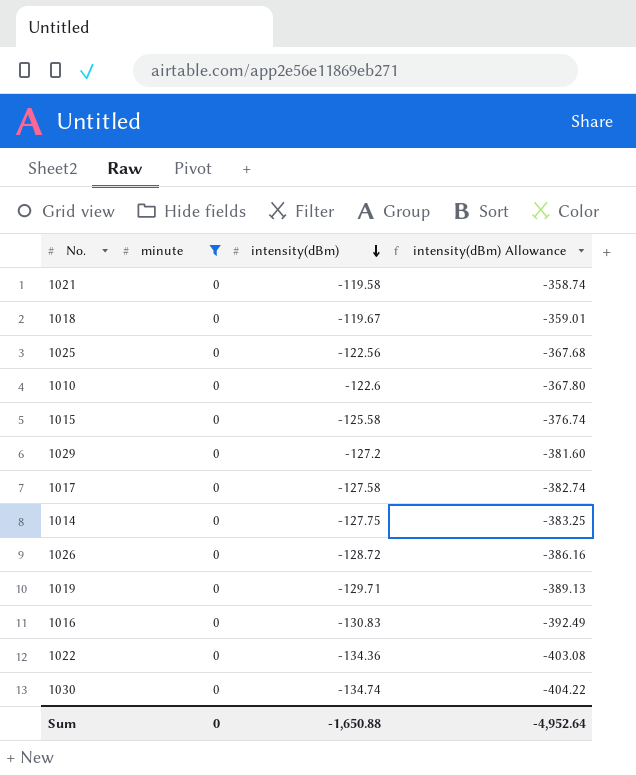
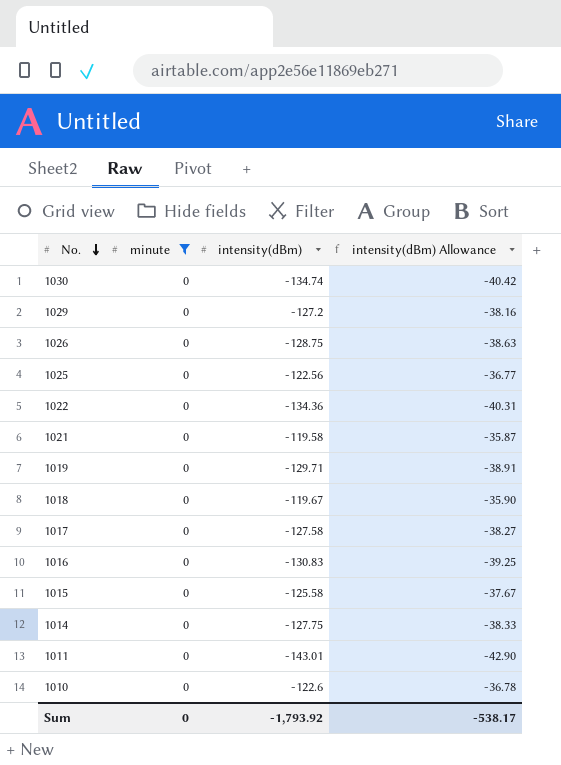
row order: intensity(dBm) descending -> No. descending
column intensity(dBm) Allowance | formula: [intensity(dBm)] * 3 -> [intensity(dBm)] * 0.3
1026 | intensity(dBm): -128.72 -> -128.75
row 1011: none -> 0 | -143.01 | -42.90
Sum | intensity(dBm): -1,650.88 -> -1,793.92
Sum | intensity(dBm) Allowance: -4,952.64 -> -538.17

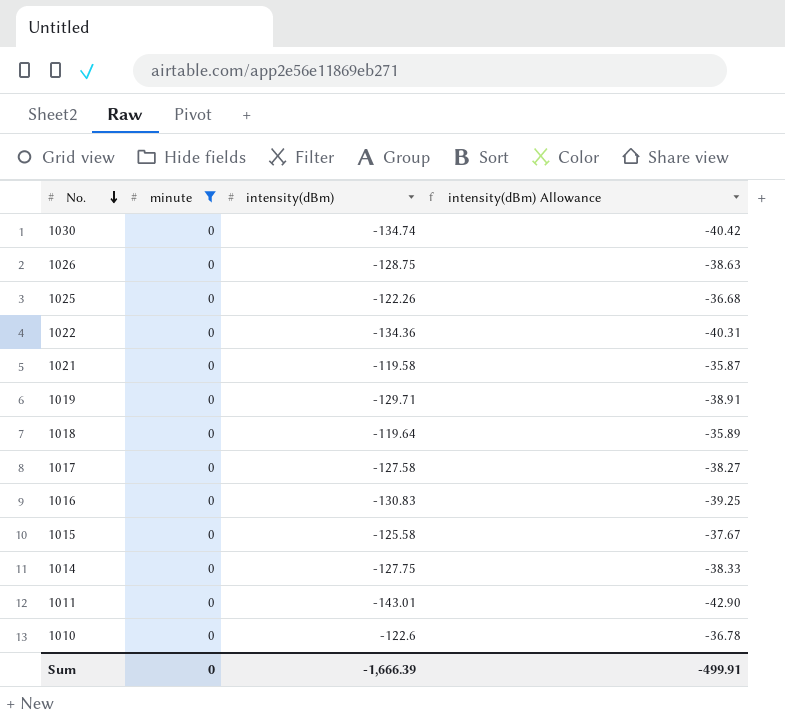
row 1029: 0 | -127.2 | -38.16 -> none
1025 | intensity(dBm): -122.56 -> -122.26
1025 | intensity(dBm) Allowance: -36.77 -> -36.68
1018 | intensity(dBm): -119.67 -> -119.64
1018 | intensity(dBm) Allowance: -35.90 -> -35.89
Sum | intensity(dBm): -1,793.92 -> -1,666.39
Sum | intensity(dBm) Allowance: -538.17 -> -499.91

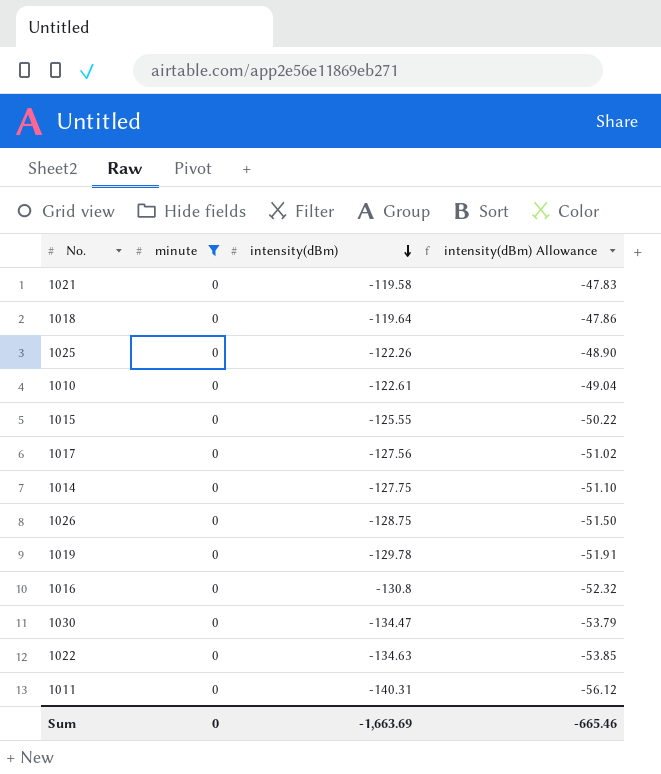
row order: No. descending -> intensity(dBm) descending
column intensity(dBm) Allowance | formula: [intensity(dBm)] * 0.3 -> [intensity(dBm)] * 0.4
1010 | intensity(dBm): -122.6 -> -122.61
1015 | intensity(dBm): -125.58 -> -125.55
1017 | intensity(dBm): -127.58 -> -127.56
1019 | intensity(dBm): -129.71 -> -129.78
1016 | intensity(dBm): -130.83 -> -130.8
1030 | intensity(dBm): -134.74 -> -134.47
1022 | intensity(dBm): -134.36 -> -134.63
1011 | intensity(dBm): -143.01 -> -140.31
Sum | intensity(dBm): -1,666.39 -> -1,663.69
Sum | intensity(dBm) Allowance: -499.91 -> -665.46

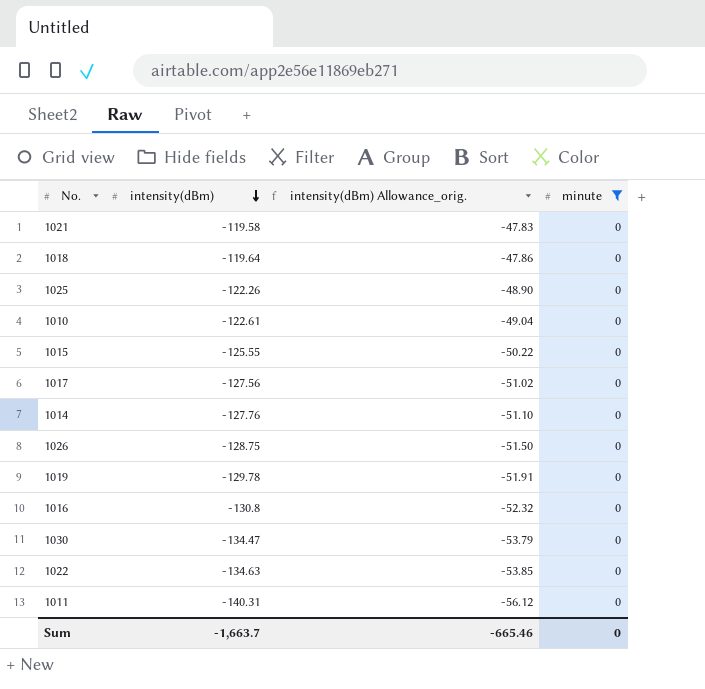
column name: intensity(dBm) Allowance -> intensity(dBm) Allowance_orig.
column minute | position: 2 -> 4
1014 | intensity(dBm): -127.75 -> -127.76
Sum | intensity(dBm): -1,663.69 -> -1,663.7

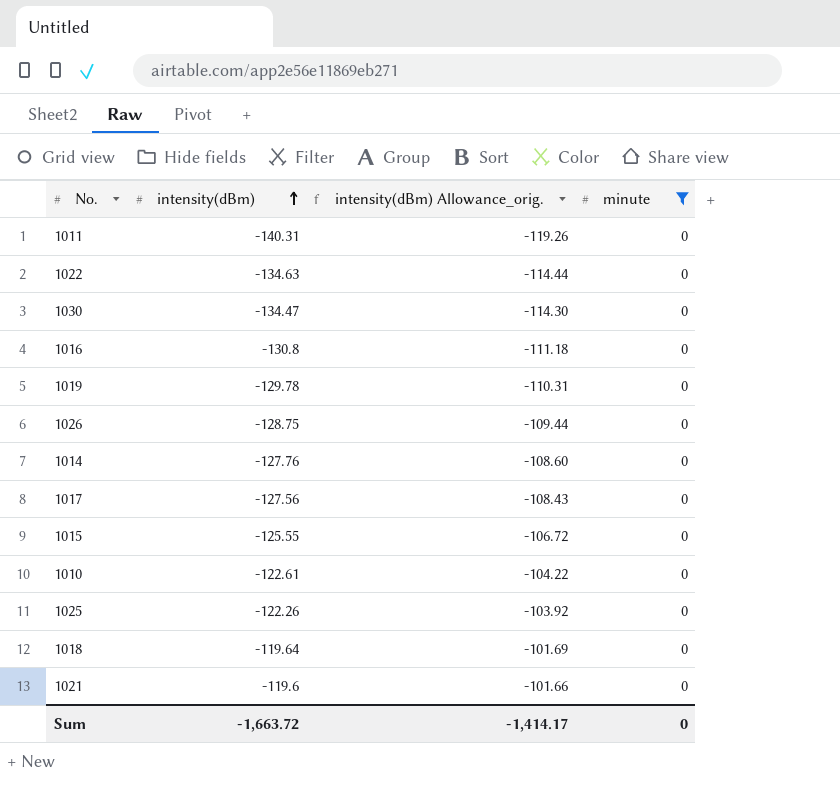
row order: intensity(dBm) descending -> intensity(dBm) ascending
column intensity(dBm) Allowance_orig. | formula: [intensity(dBm)] * 0.4 -> [intensity(dBm)] * 0.85
1021 | intensity(dBm): -119.58 -> -119.6
Sum | intensity(dBm): -1,663.7 -> -1,663.72
Sum | intensity(dBm) Allowance_orig.: -665.46 -> -1,414.17

